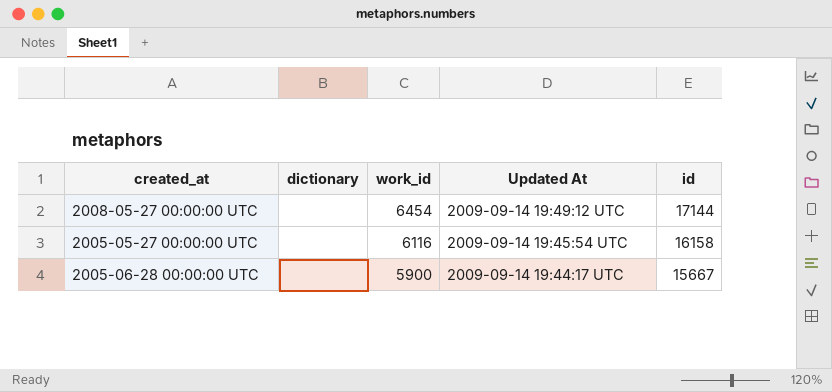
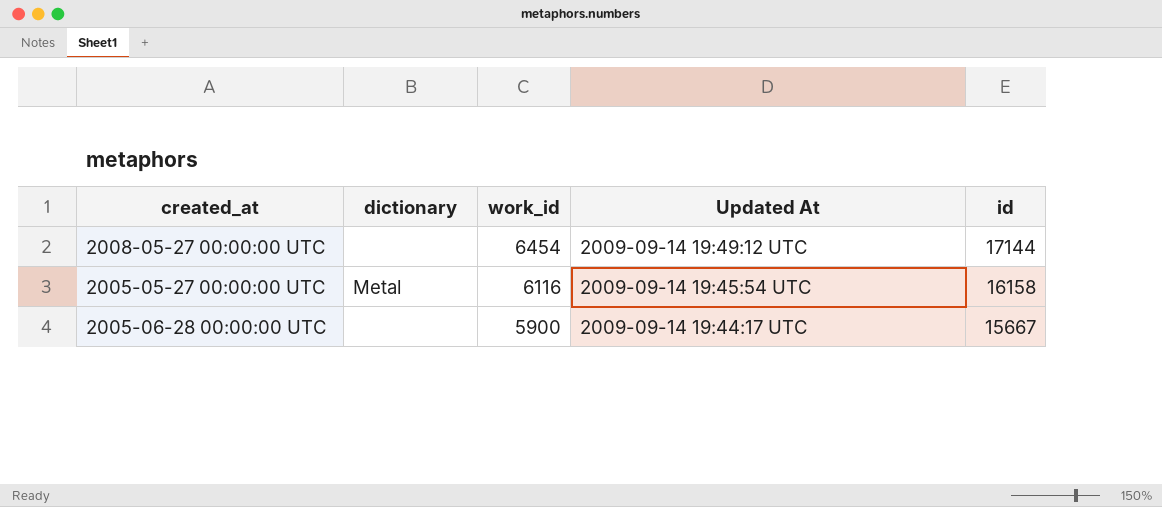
2005-05-27 00:00:00 UTC | dictionary: none -> Metal

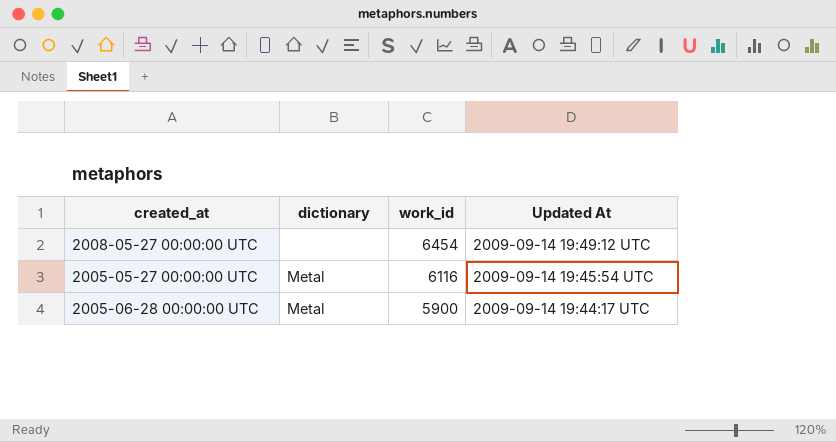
column id | position: 5 -> none
2005-06-28 00:00:00 UTC | dictionary: none -> Metal

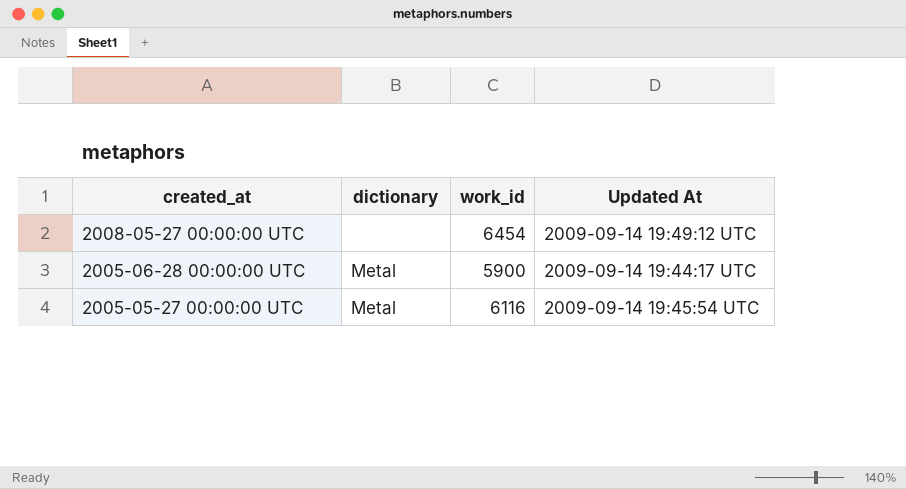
row order: work_id descending -> created_at descending

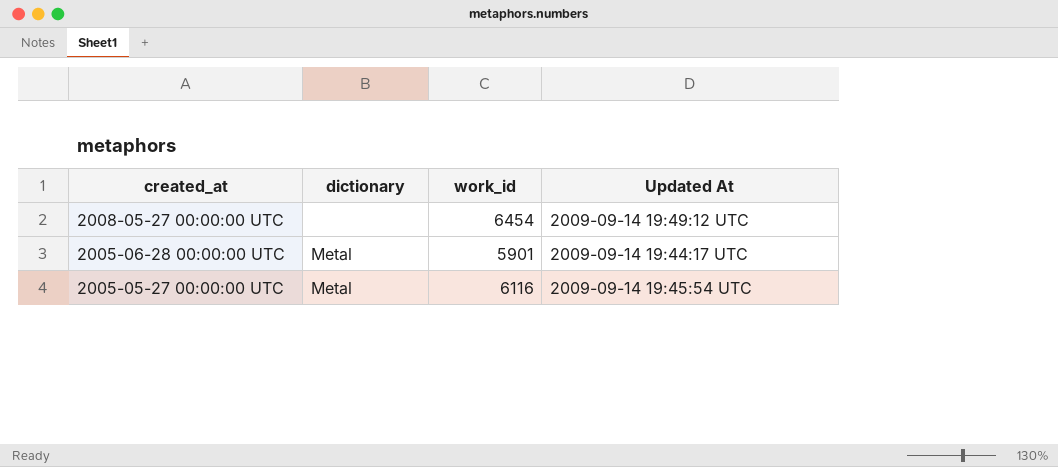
2005-06-28 00:00:00 UTC | work_id: 5900 -> 5901

